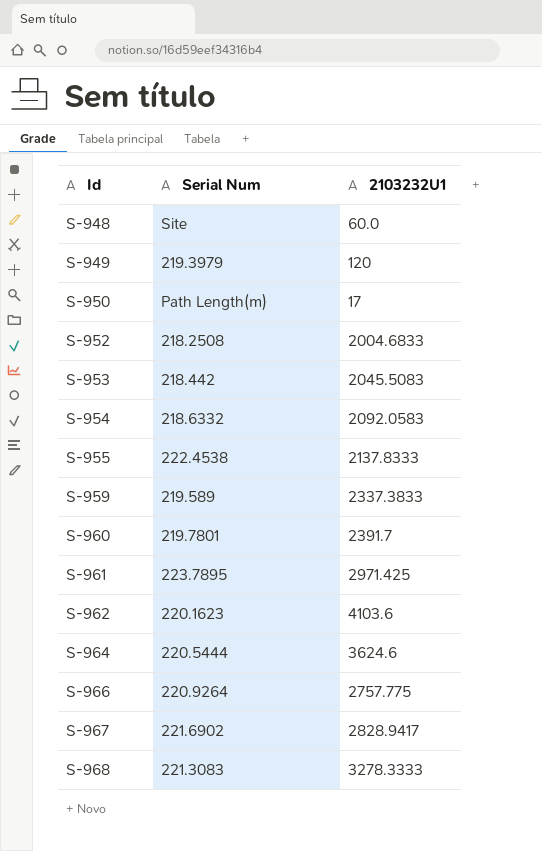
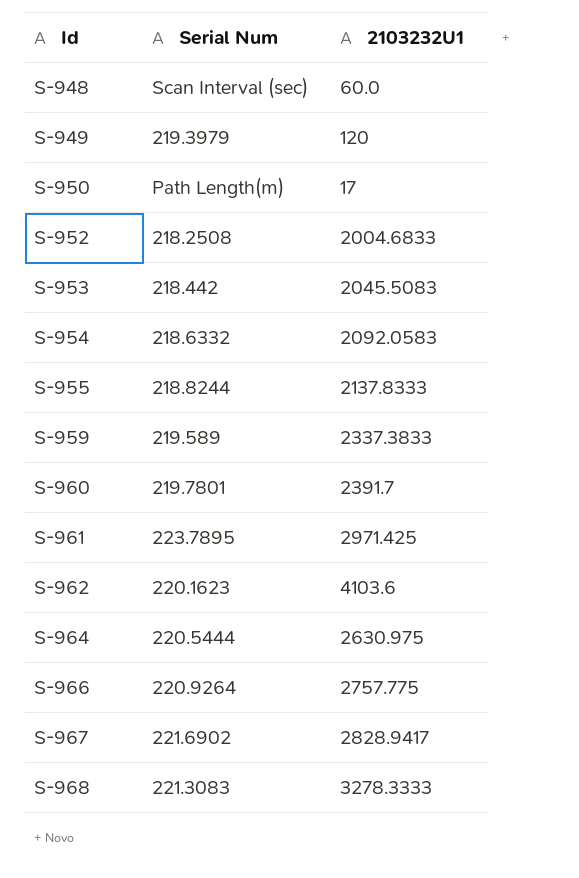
S-948 | Serial Num: Site -> Scan Interval (sec)
S-955 | Serial Num: 222.4538 -> 218.8244
S-964 | 2103232U1: 3624.6 -> 2630.975

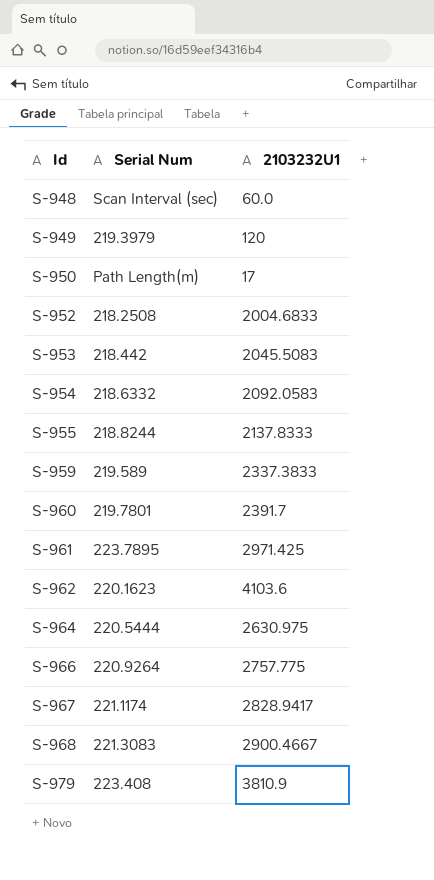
S-967 | Serial Num: 221.6902 -> 221.1174
S-968 | 2103232U1: 3278.3333 -> 2900.4667
row S-979: none -> 223.408 | 3810.9

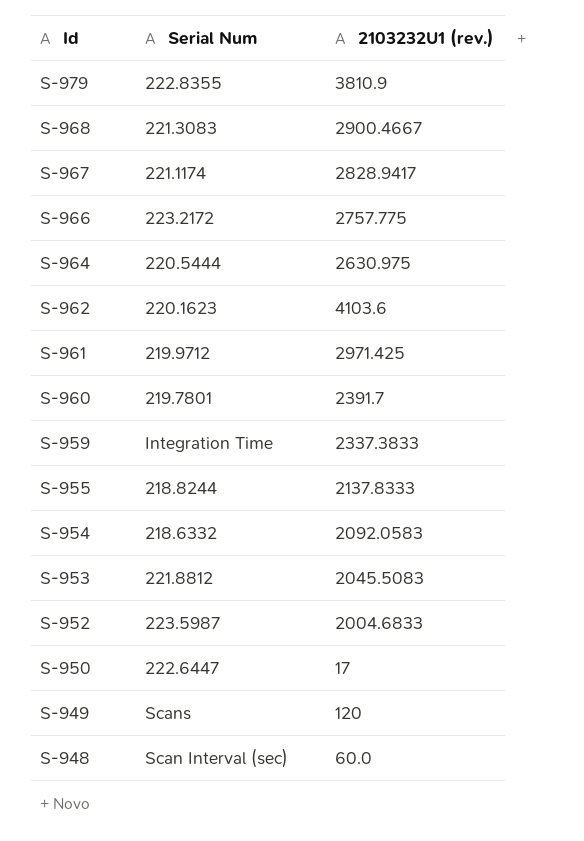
row order: Id ascending -> Id descending
column name: 2103232U1 -> 2103232U1 (rev.)
S-979 | Serial Num: 223.408 -> 222.8355
S-966 | Serial Num: 220.9264 -> 223.2172
S-961 | Serial Num: 223.7895 -> 219.9712
S-959 | Serial Num: 219.589 -> Integration Time
S-953 | Serial Num: 218.442 -> 221.8812
S-952 | Serial Num: 218.2508 -> 223.5987
S-950 | Serial Num: Path Length(m) -> 222.6447
S-949 | Serial Num: 219.3979 -> Scans

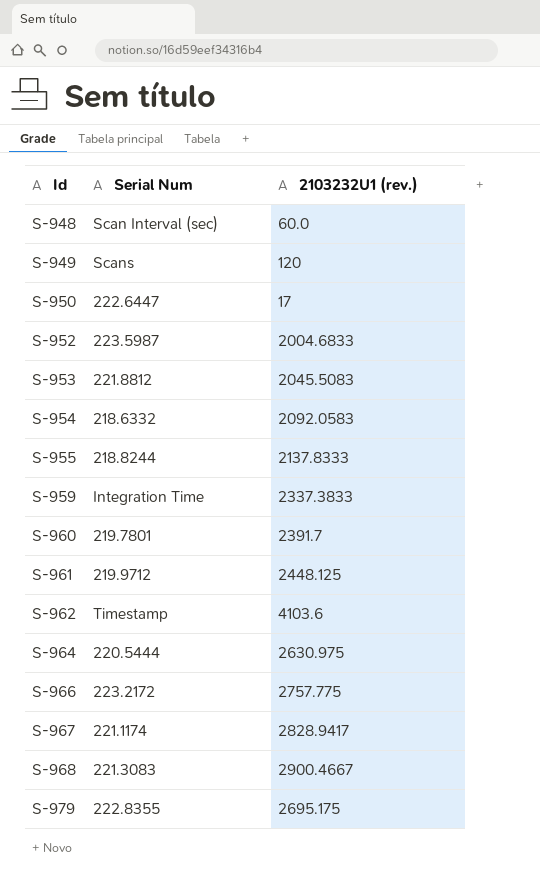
row order: Id descending -> Id ascending
S-961 | 2103232U1 (rev.): 2971.425 -> 2448.125
S-962 | Serial Num: 220.1623 -> Timestamp
S-979 | 2103232U1 (rev.): 3810.9 -> 2695.175

